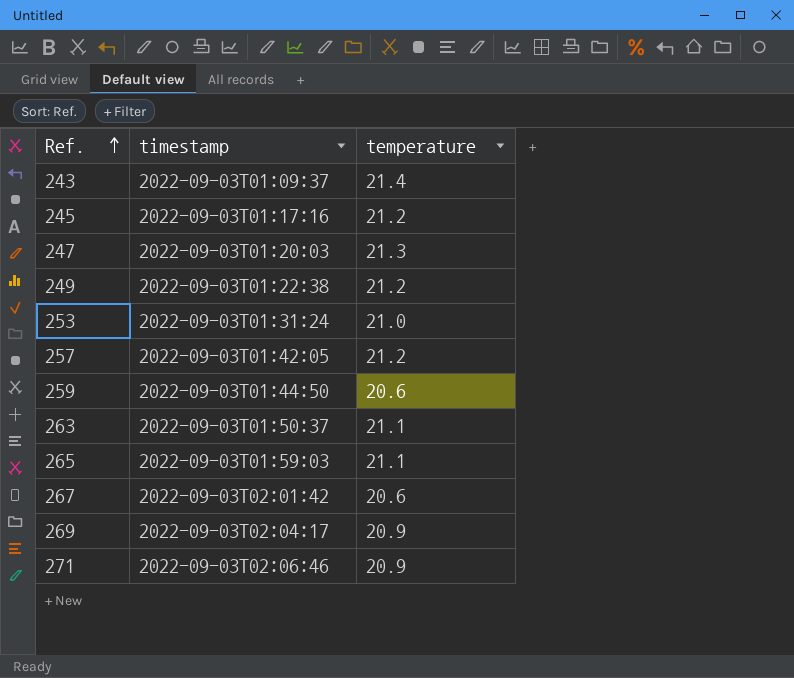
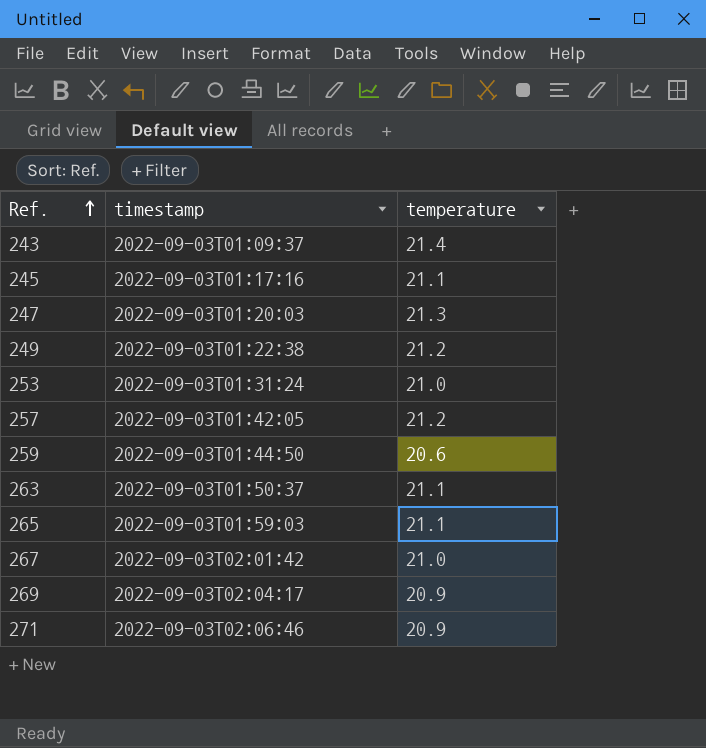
245 | temperature: 21.2 -> 21.1
267 | temperature: 20.6 -> 21.0

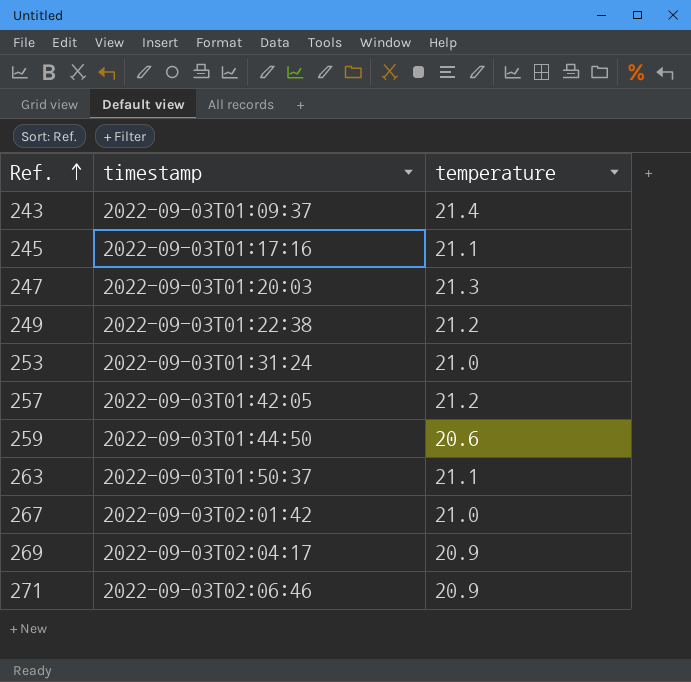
row 265: 2022-09-03T01:59:03 | 21.1 -> none

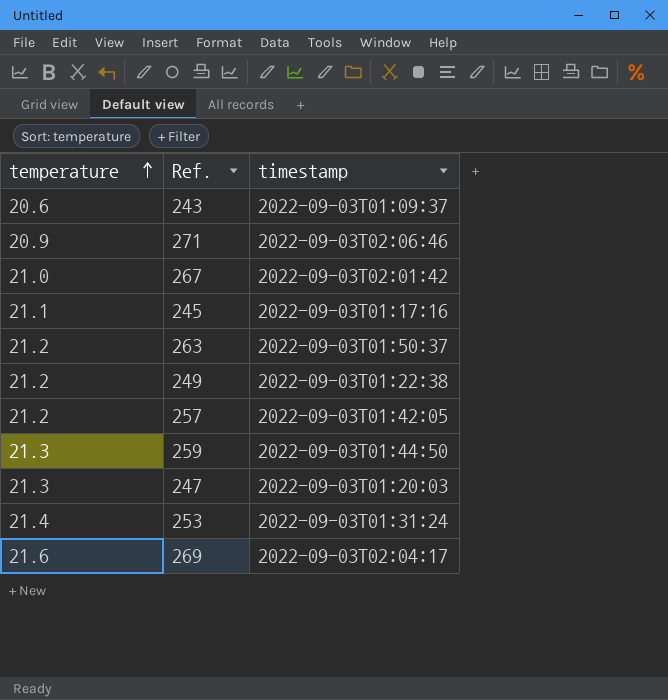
row order: Ref. ascending -> temperature ascending
column temperature | position: 3 -> 1
243 | temperature: 21.4 -> 20.6
263 | temperature: 21.1 -> 21.2
259 | temperature: 20.6 -> 21.3
253 | temperature: 21.0 -> 21.4
269 | temperature: 20.9 -> 21.6

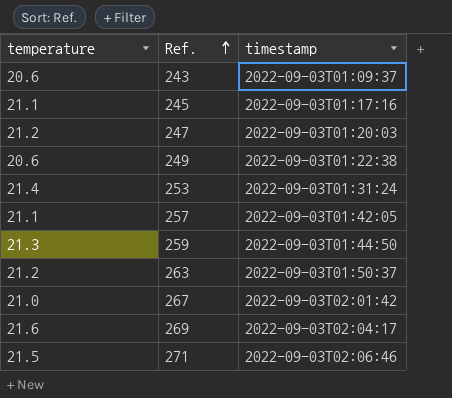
row order: temperature ascending -> Ref. ascending
247 | temperature: 21.3 -> 21.2
249 | temperature: 21.2 -> 20.6
257 | temperature: 21.2 -> 21.1
271 | temperature: 20.9 -> 21.5

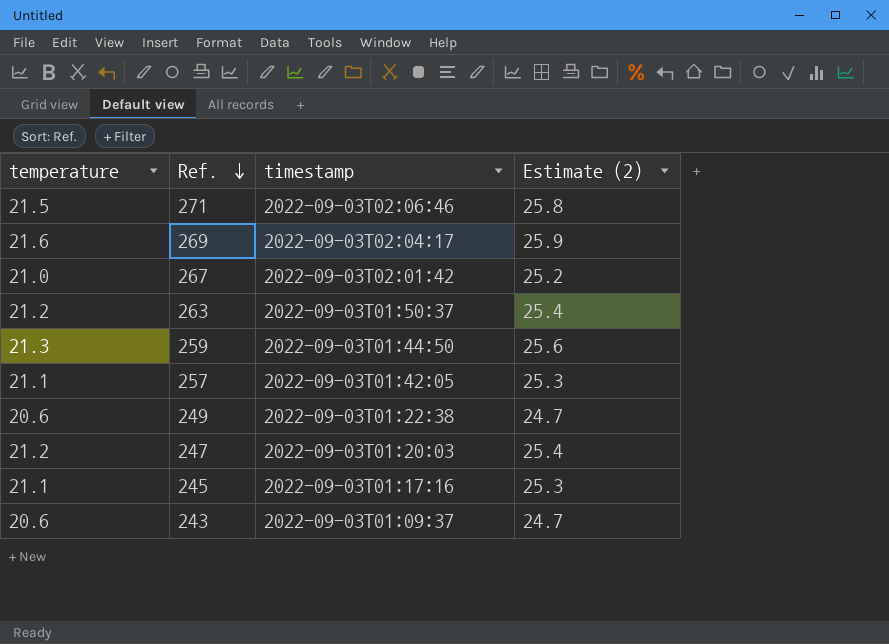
row order: Ref. ascending -> Ref. descending
column Estimate (2) | formula: none -> [temperature] * 1.2
row 253: 21.4 | 2022-09-03T01:31:24 -> none

